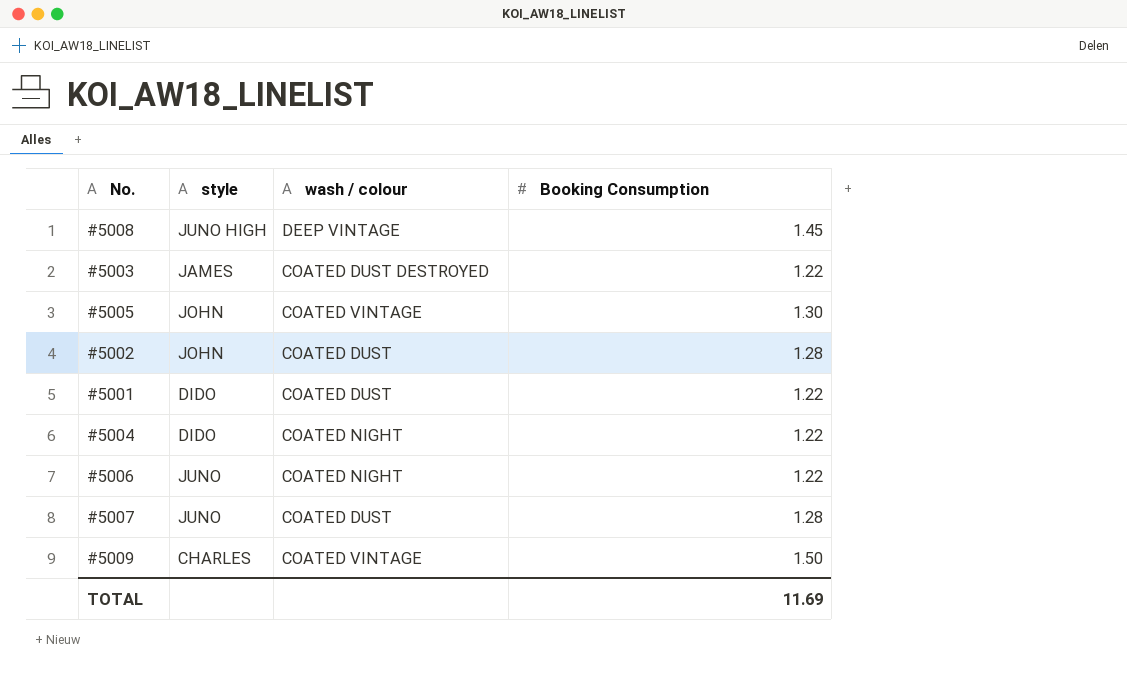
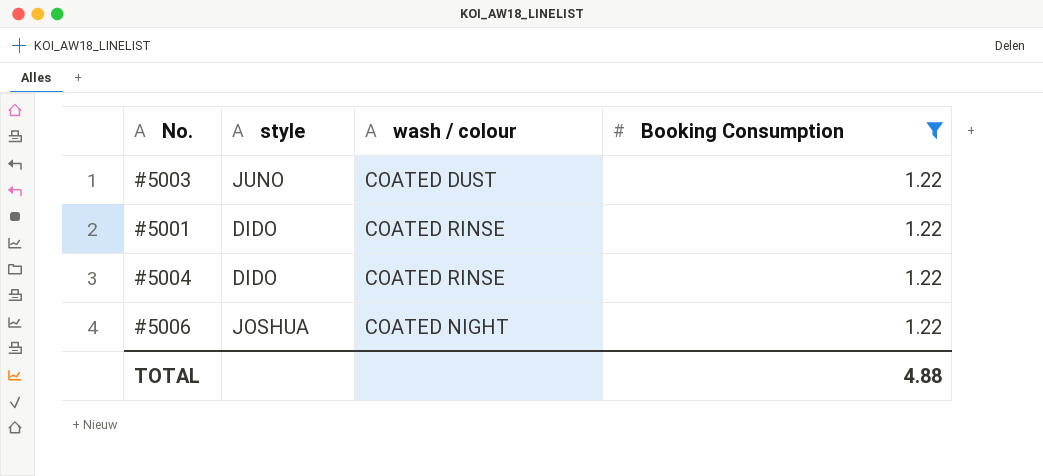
filter: none -> Booking Consumption = 1.22
#5003 | style: JAMES -> JUNO
#5003 | wash / colour: COATED DUST DESTROYED -> COATED DUST
#5001 | wash / colour: COATED DUST -> COATED RINSE
#5004 | wash / colour: COATED NIGHT -> COATED RINSE
#5006 | style: JUNO -> JOSHUA
TOTAL | Booking Consumption: 11.69 -> 4.88

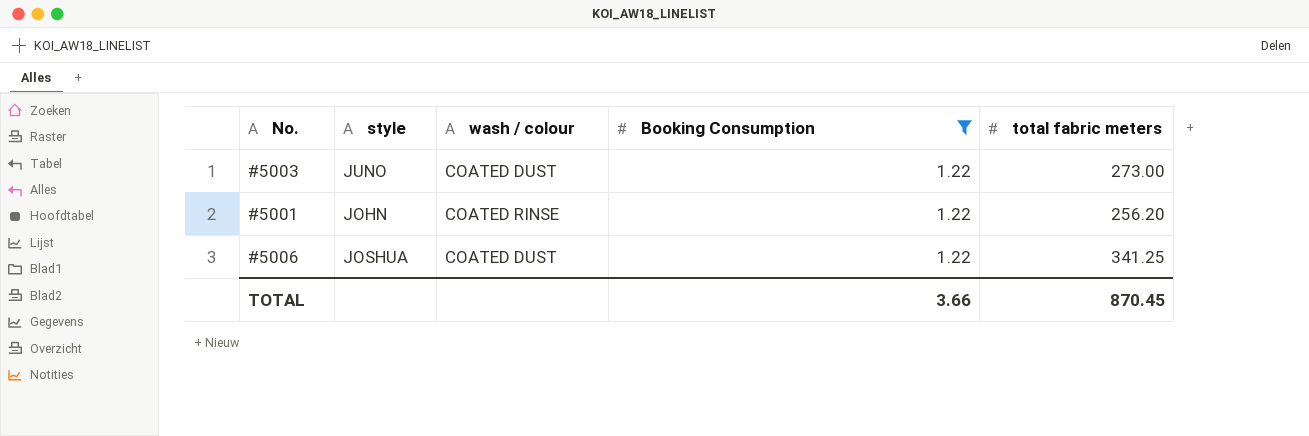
column total fabric meters | position: none -> 5
row #5004: DIDO | COATED RINSE | 1.22 -> none
#5001 | style: DIDO -> JOHN
#5006 | wash / colour: COATED NIGHT -> COATED DUST
TOTAL | Booking Consumption: 4.88 -> 3.66

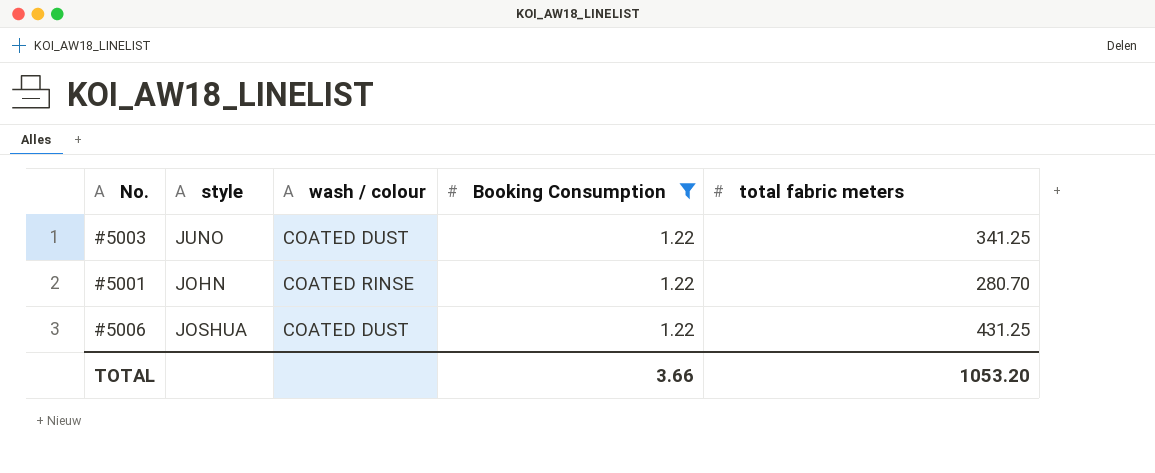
#5003 | total fabric meters: 273.00 -> 341.25
#5001 | total fabric meters: 256.20 -> 280.70
#5006 | total fabric meters: 341.25 -> 431.25
TOTAL | total fabric meters: 870.45 -> 1053.20

